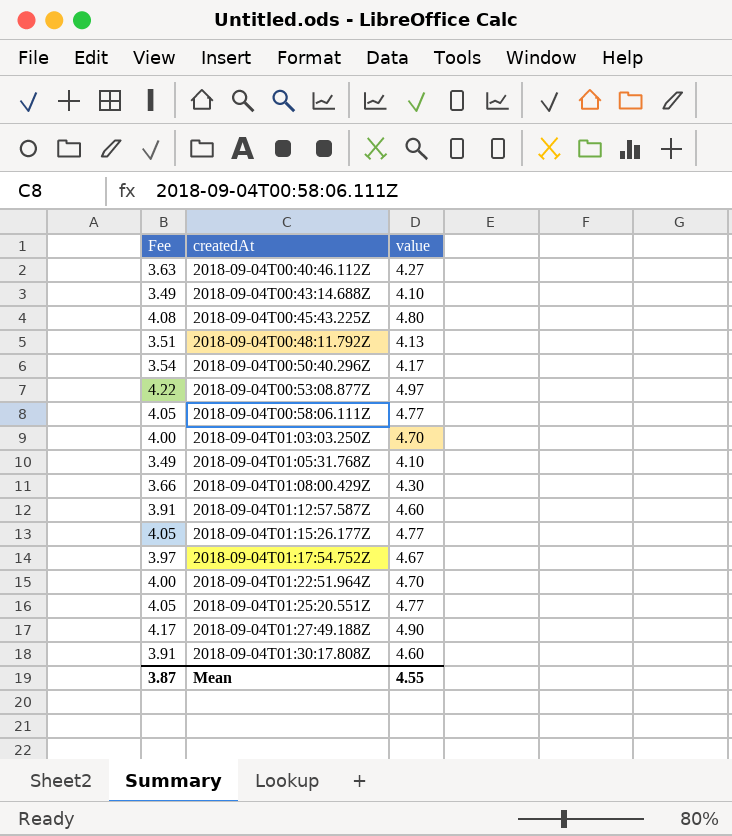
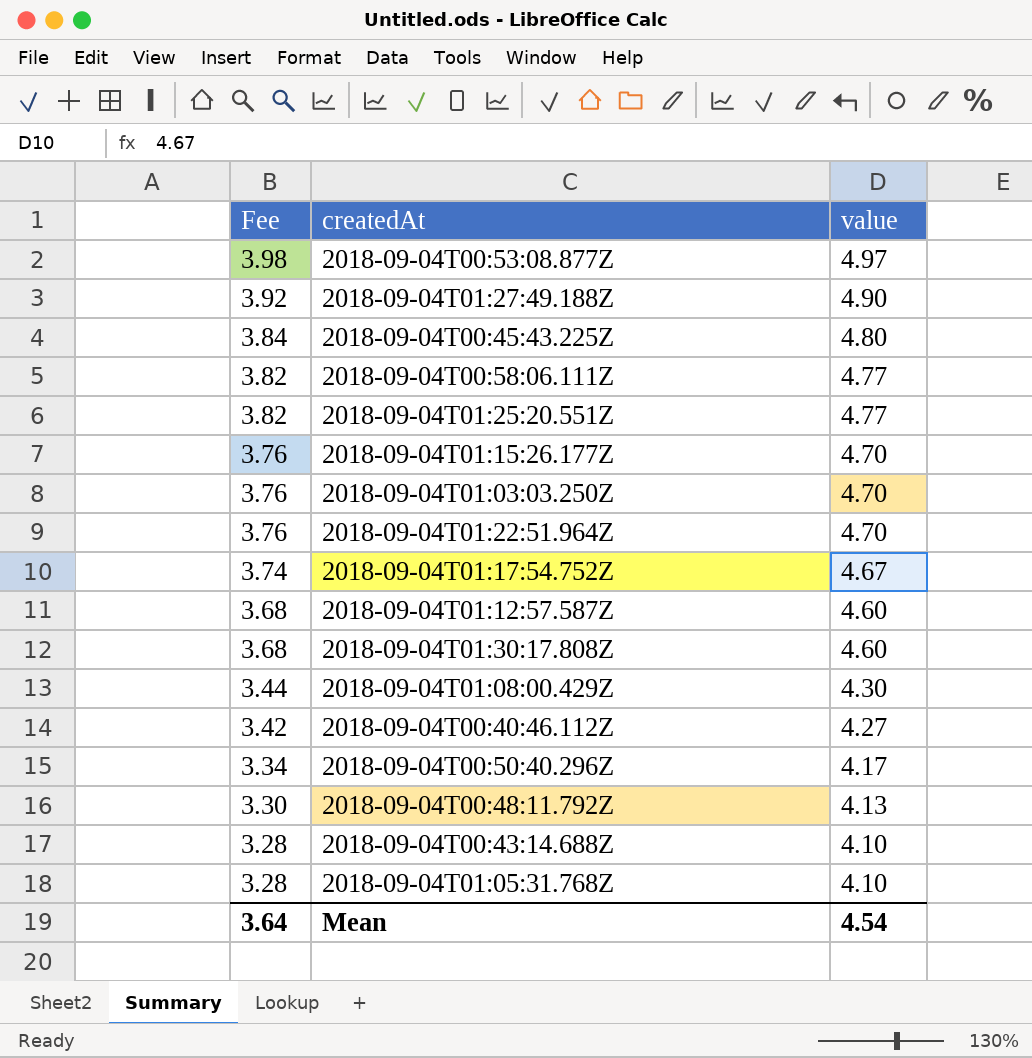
row order: createdAt ascending -> Fee descending
column Fee | formula: [value] * 0.85 -> [value] * 0.8
2018-09-04T01:15:26.177Z | value: 4.77 -> 4.70
Mean | Fee: 3.87 -> 3.64
Mean | value: 4.55 -> 4.54

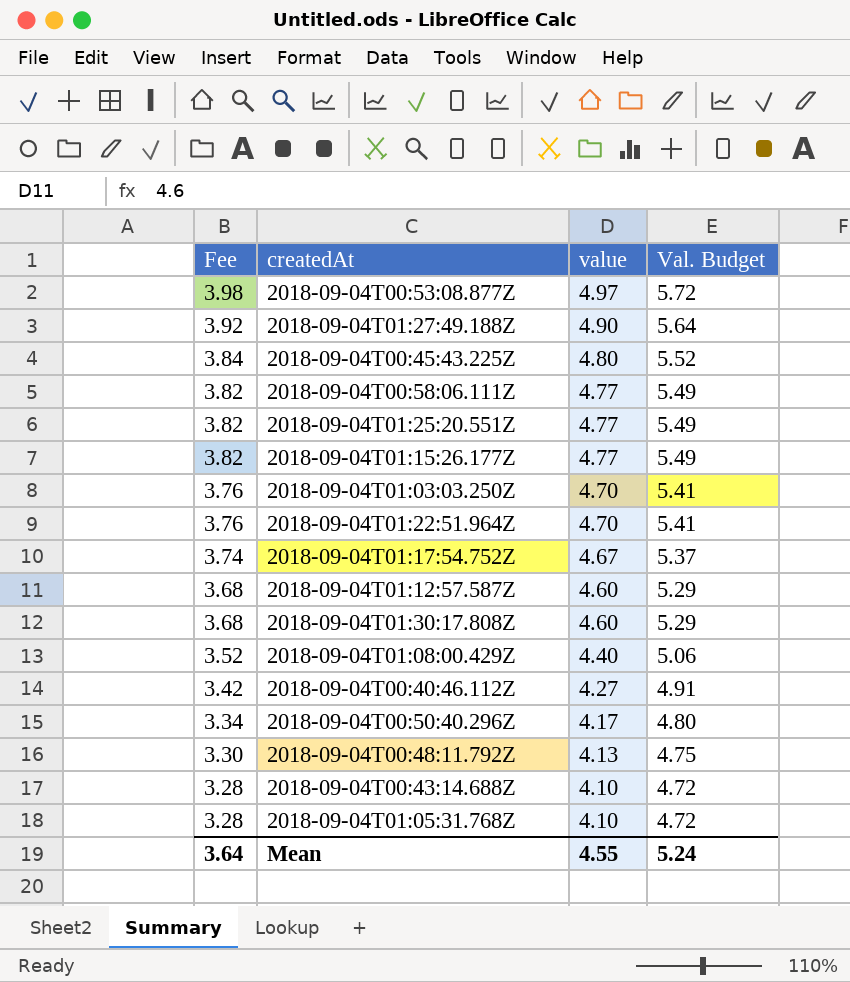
column Val. Budget | formula: none -> [value] * 1.15
2018-09-04T01:15:26.177Z | Fee: 3.76 -> 3.82
2018-09-04T01:15:26.177Z | value: 4.70 -> 4.77
2018-09-04T01:08:00.429Z | Fee: 3.44 -> 3.52
2018-09-04T01:08:00.429Z | value: 4.30 -> 4.40
Mean | value: 4.54 -> 4.55

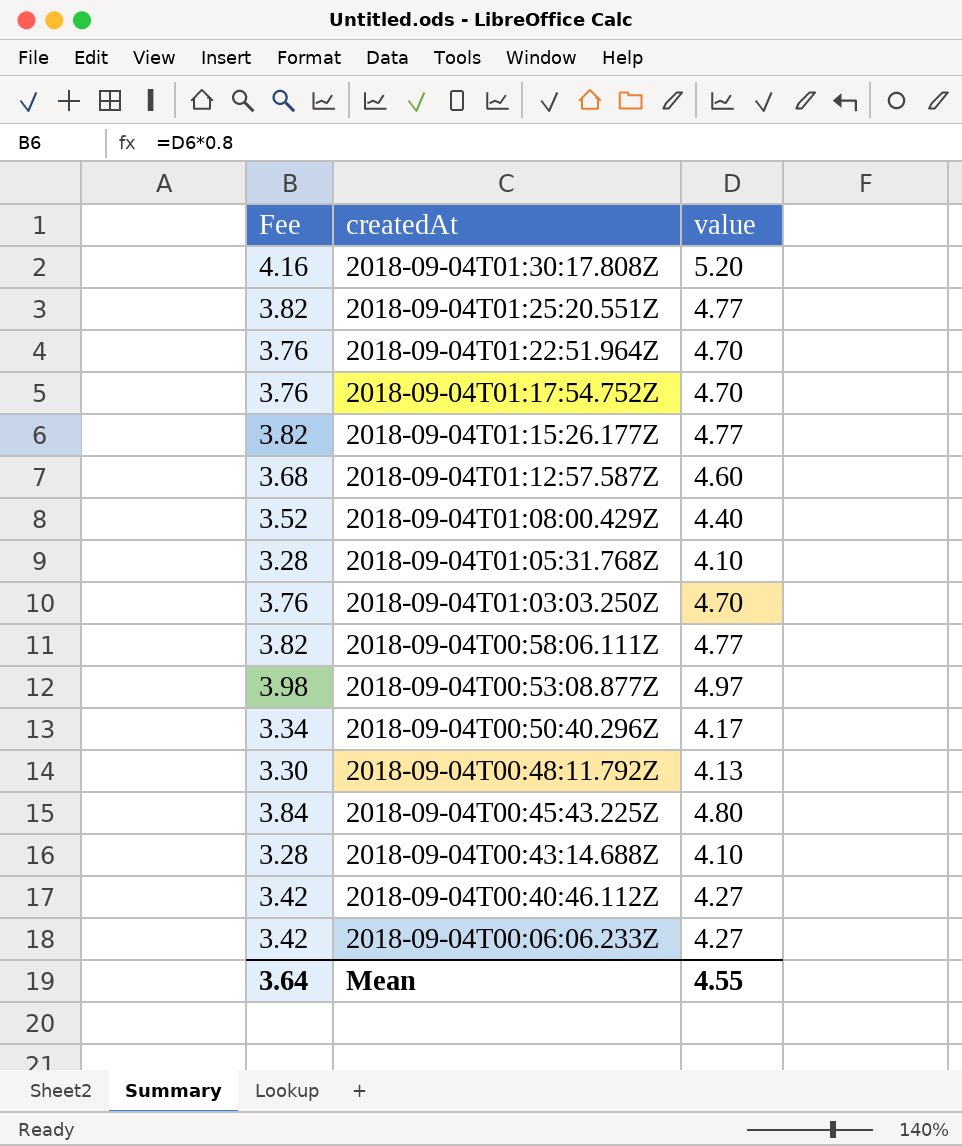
row order: Fee descending -> createdAt descending
column Val. Budget | formula: [value] * 1.15 -> none
row 2018-09-04T01:27:49.188Z: 3.92 | 4.90 | 5.64 -> none
2018-09-04T01:30:17.808Z | Fee: 3.68 -> 4.16
2018-09-04T01:30:17.808Z | value: 4.60 -> 5.20
2018-09-04T01:17:54.752Z | Fee: 3.74 -> 3.76
2018-09-04T01:17:54.752Z | value: 4.67 -> 4.70
row 2018-09-04T00:06:06.233Z: none -> 3.42 | 4.27

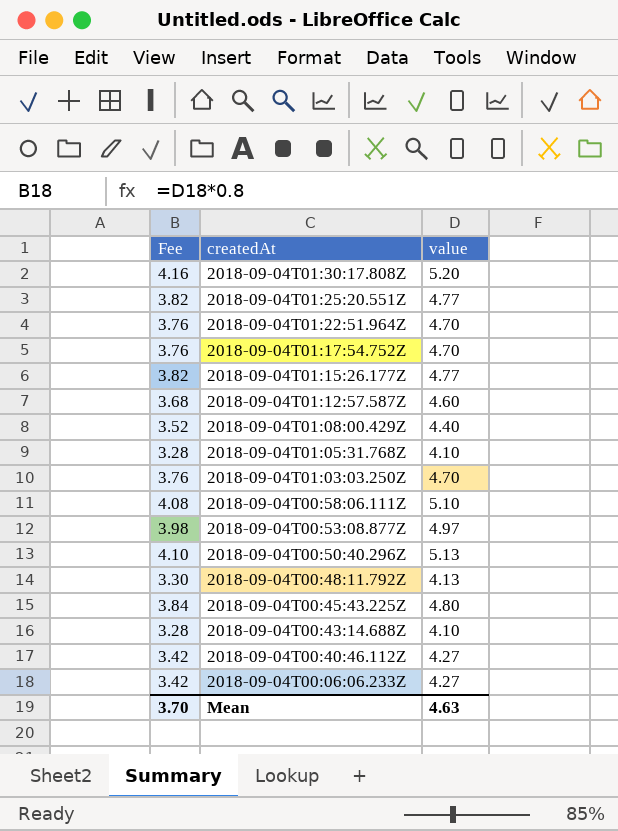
2018-09-04T00:58:06.111Z | Fee: 3.82 -> 4.08
2018-09-04T00:58:06.111Z | value: 4.77 -> 5.10
2018-09-04T00:50:40.296Z | Fee: 3.34 -> 4.10
2018-09-04T00:50:40.296Z | value: 4.17 -> 5.13
Mean | Fee: 3.64 -> 3.70
Mean | value: 4.55 -> 4.63

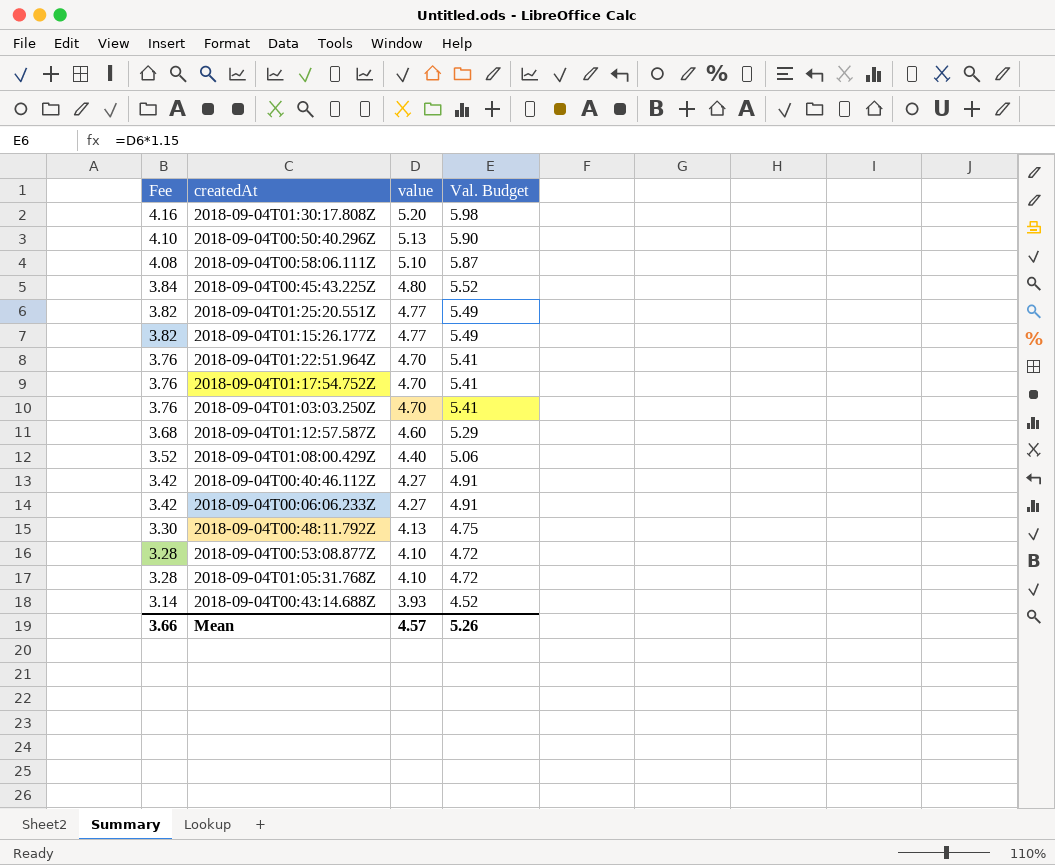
row order: createdAt descending -> Fee descending
column Val. Budget | formula: none -> [value] * 1.15
2018-09-04T00:53:08.877Z | Fee: 3.98 -> 3.28
2018-09-04T00:53:08.877Z | value: 4.97 -> 4.10
2018-09-04T00:43:14.688Z | Fee: 3.28 -> 3.14
2018-09-04T00:43:14.688Z | value: 4.10 -> 3.93
Mean | Fee: 3.70 -> 3.66
Mean | value: 4.63 -> 4.57

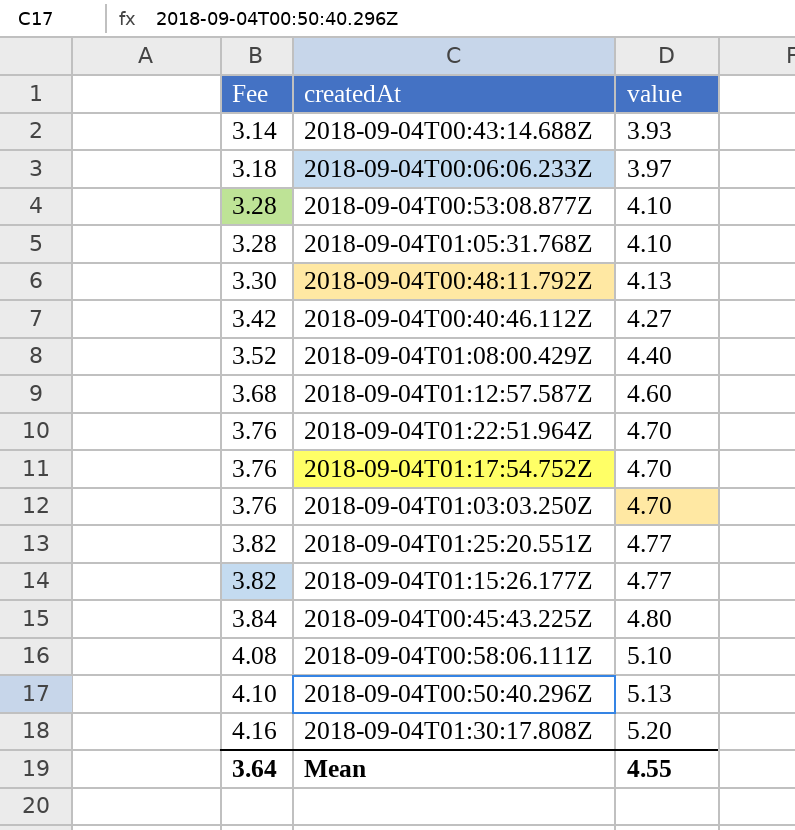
row order: Fee descending -> Fee ascending
column Val. Budget | formula: [value] * 1.15 -> none
2018-09-04T00:06:06.233Z | Fee: 3.42 -> 3.18
2018-09-04T00:06:06.233Z | value: 4.27 -> 3.97
Mean | Fee: 3.66 -> 3.64
Mean | value: 4.57 -> 4.55

